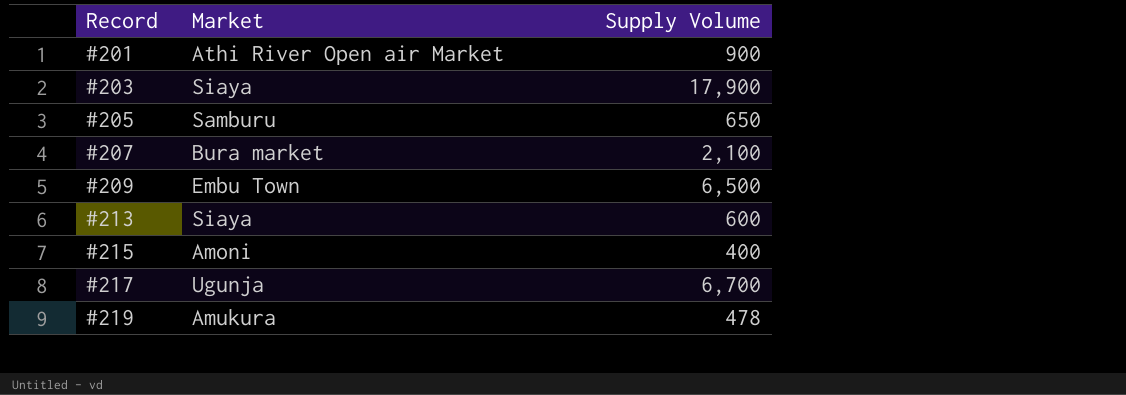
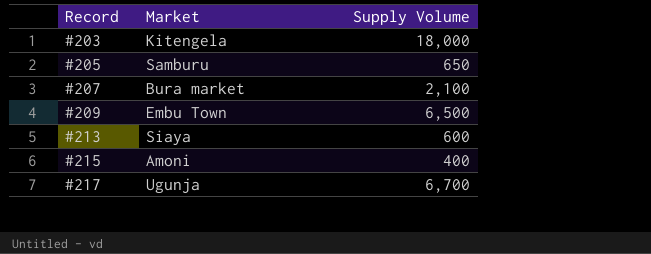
row #201: Athi River Open air Market | 900 -> none
row #219: Amukura | 478 -> none
#203 | Market: Siaya -> Kitengela
#203 | Supply Volume: 17,900 -> 18,000

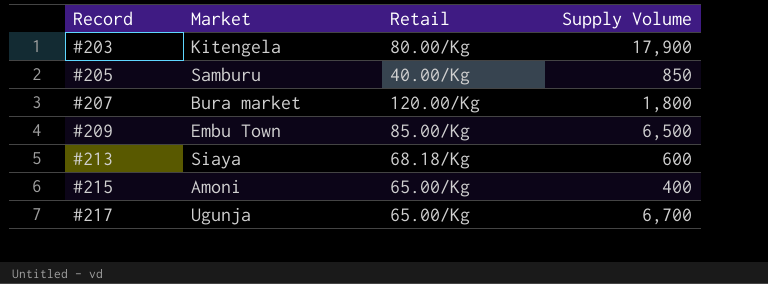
column Retail | position: none -> 3
#203 | Supply Volume: 18,000 -> 17,900
#205 | Supply Volume: 650 -> 850
#207 | Supply Volume: 2,100 -> 1,800

